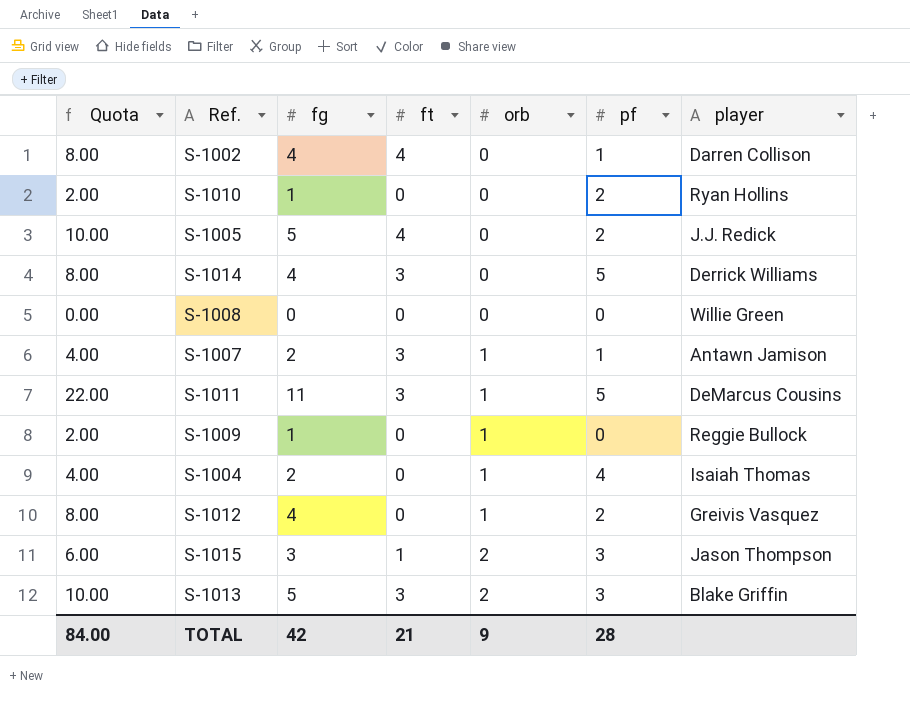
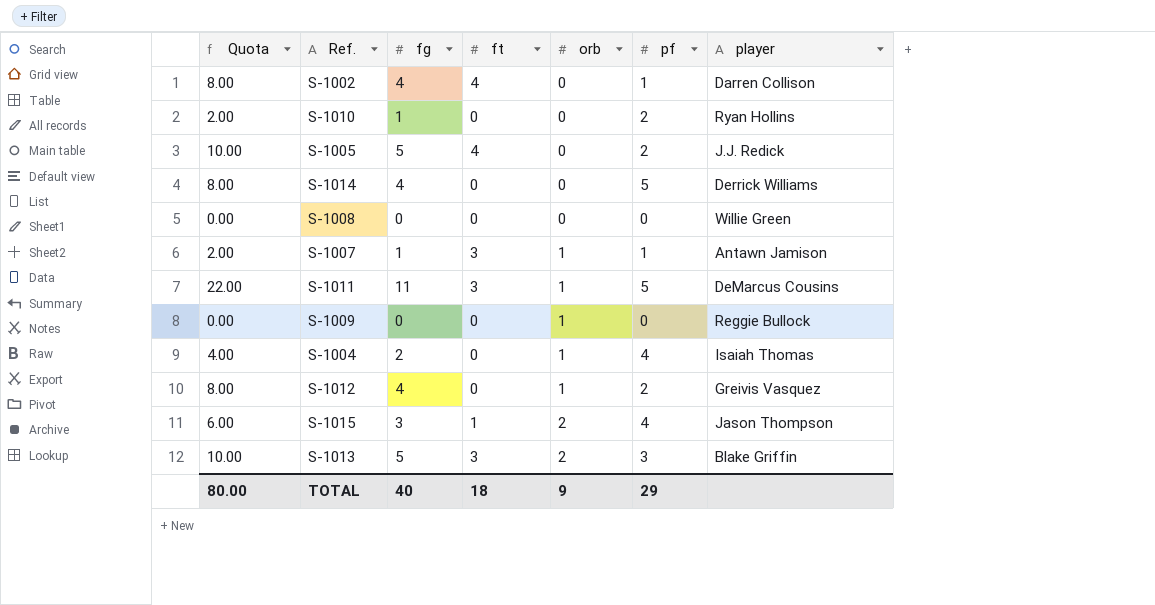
S-1014 | ft: 3 -> 0
S-1007 | Quota: 4.00 -> 2.00
S-1007 | fg: 2 -> 1
S-1009 | Quota: 2.00 -> 0.00
S-1009 | fg: 1 -> 0
S-1015 | pf: 3 -> 4
TOTAL | Quota: 84.00 -> 80.00
TOTAL | fg: 42 -> 40
TOTAL | ft: 21 -> 18
TOTAL | pf: 28 -> 29

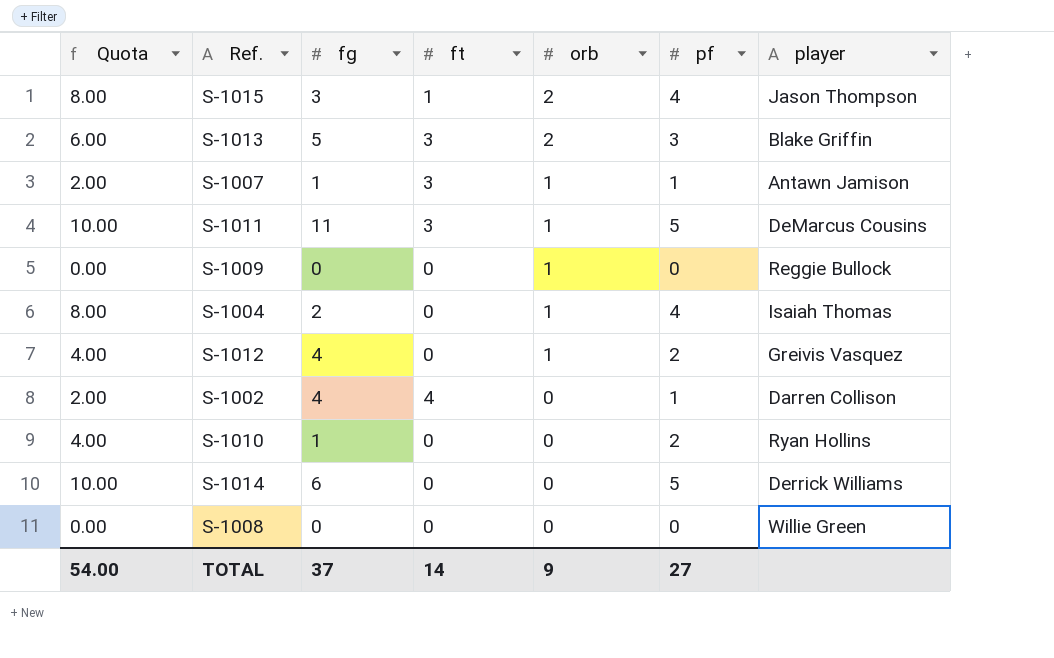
row order: orb ascending -> orb descending
column Quota | formula: [fg] * 2 -> [pf] * 2
row S-1005: 10.00 | 5 | 4 | 0 | 2 | J.J. Redick -> none
S-1014 | fg: 4 -> 6
TOTAL | Quota: 80.00 -> 54.00
TOTAL | fg: 40 -> 37
TOTAL | ft: 18 -> 14
TOTAL | pf: 29 -> 27

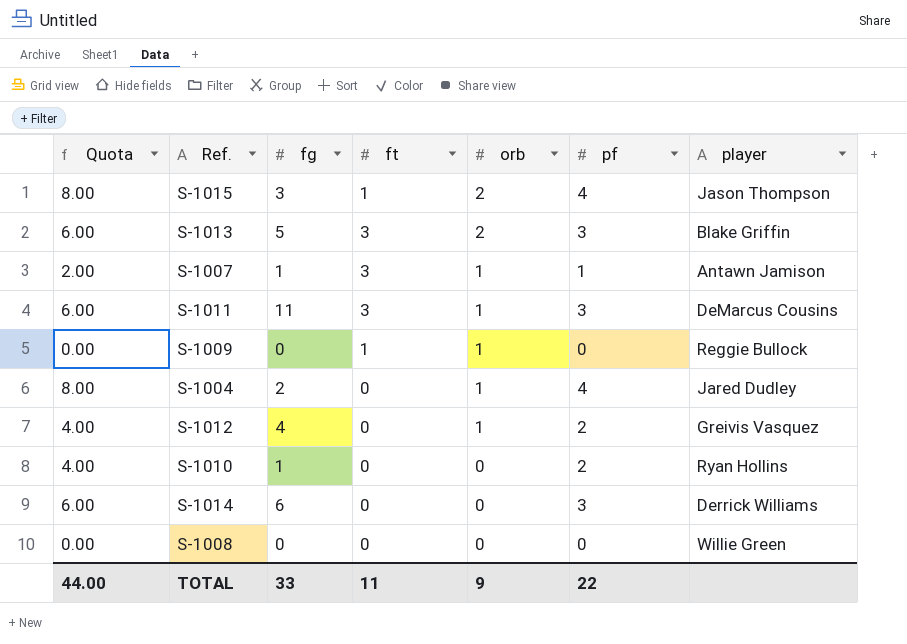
row S-1002: 2.00 | 4 | 4 | 0 | 1 | Darren Collison -> none
S-1011 | Quota: 10.00 -> 6.00
S-1011 | pf: 5 -> 3
S-1009 | ft: 0 -> 1
S-1004 | player: Isaiah Thomas -> Jared Dudley
S-1014 | Quota: 10.00 -> 6.00
S-1014 | pf: 5 -> 3
TOTAL | Quota: 54.00 -> 44.00
TOTAL | fg: 37 -> 33
TOTAL | ft: 14 -> 11
TOTAL | pf: 27 -> 22

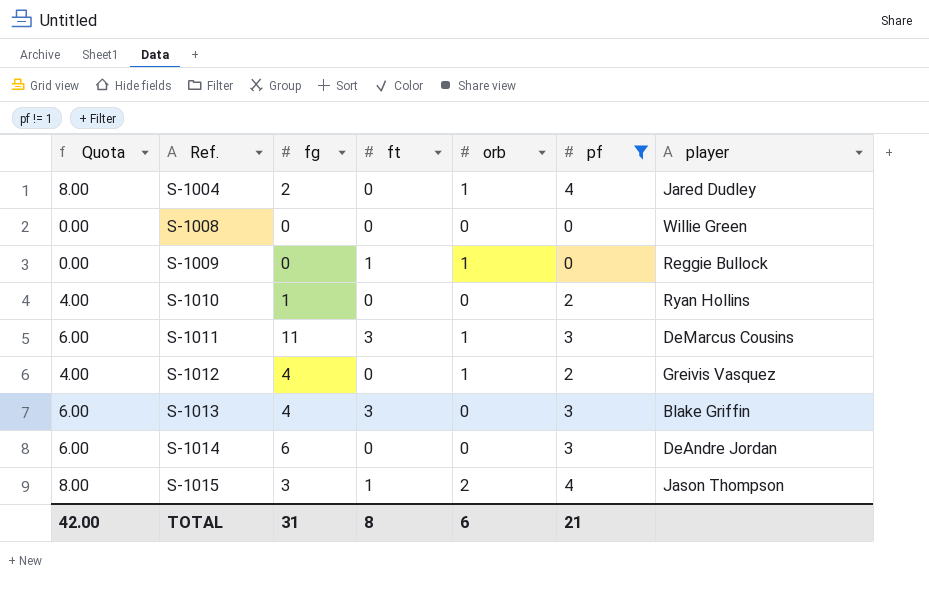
filter: none -> pf != 1
row order: orb descending -> Ref. ascending
S-1013 | fg: 5 -> 4
S-1013 | orb: 2 -> 0
S-1014 | player: Derrick Williams -> DeAndre Jordan
TOTAL | Quota: 44.00 -> 42.00
TOTAL | fg: 33 -> 31
TOTAL | ft: 11 -> 8
TOTAL | orb: 9 -> 6
TOTAL | pf: 22 -> 21

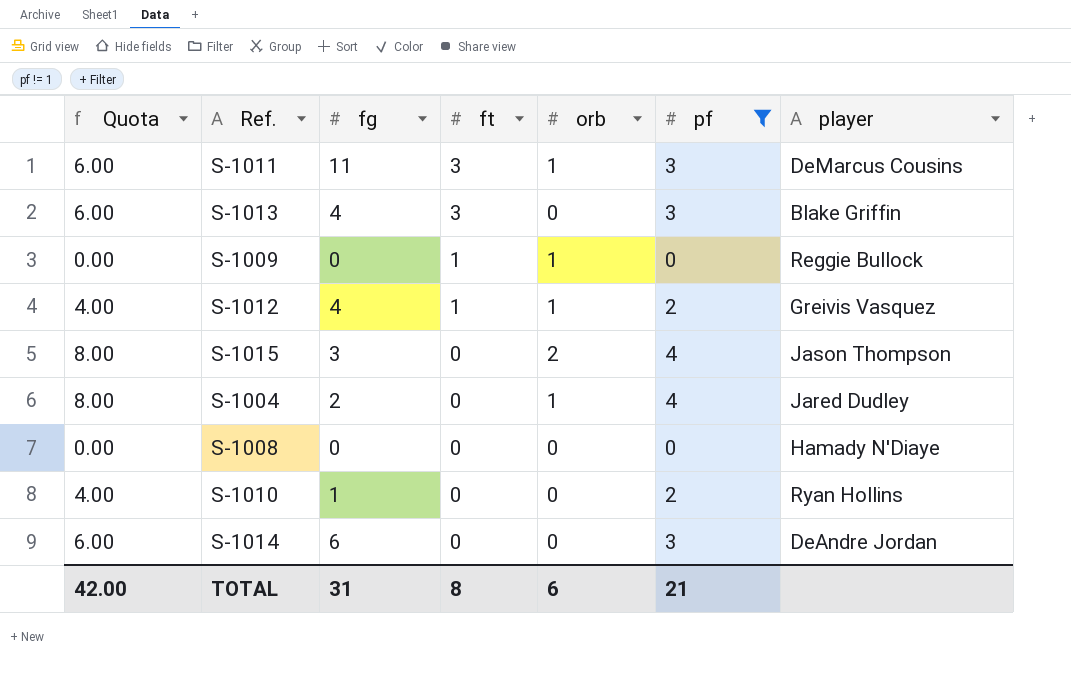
row order: Ref. ascending -> ft descending
S-1012 | ft: 0 -> 1
S-1015 | ft: 1 -> 0
S-1008 | player: Willie Green -> Hamady N'Diaye

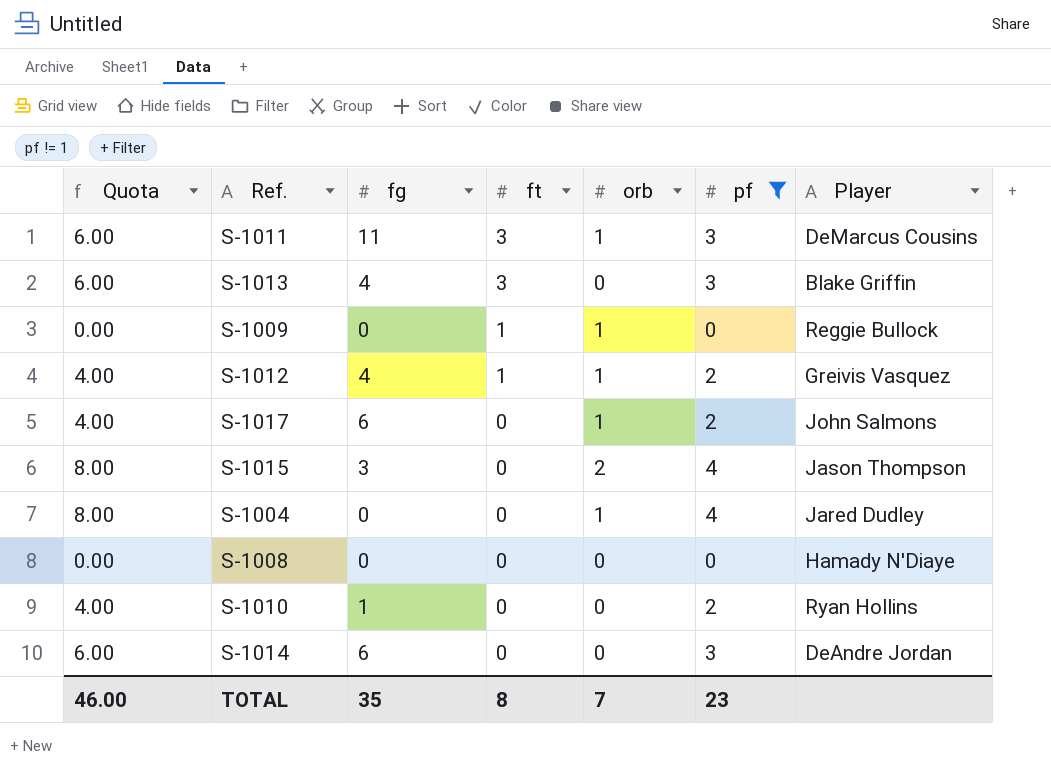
column name: player -> Player
row S-1017: none -> 4.00 | 6 | 0 | 1 | 2 | John Salmons
S-1004 | fg: 2 -> 0
TOTAL | Quota: 42.00 -> 46.00
TOTAL | fg: 31 -> 35
TOTAL | orb: 6 -> 7
TOTAL | pf: 21 -> 23

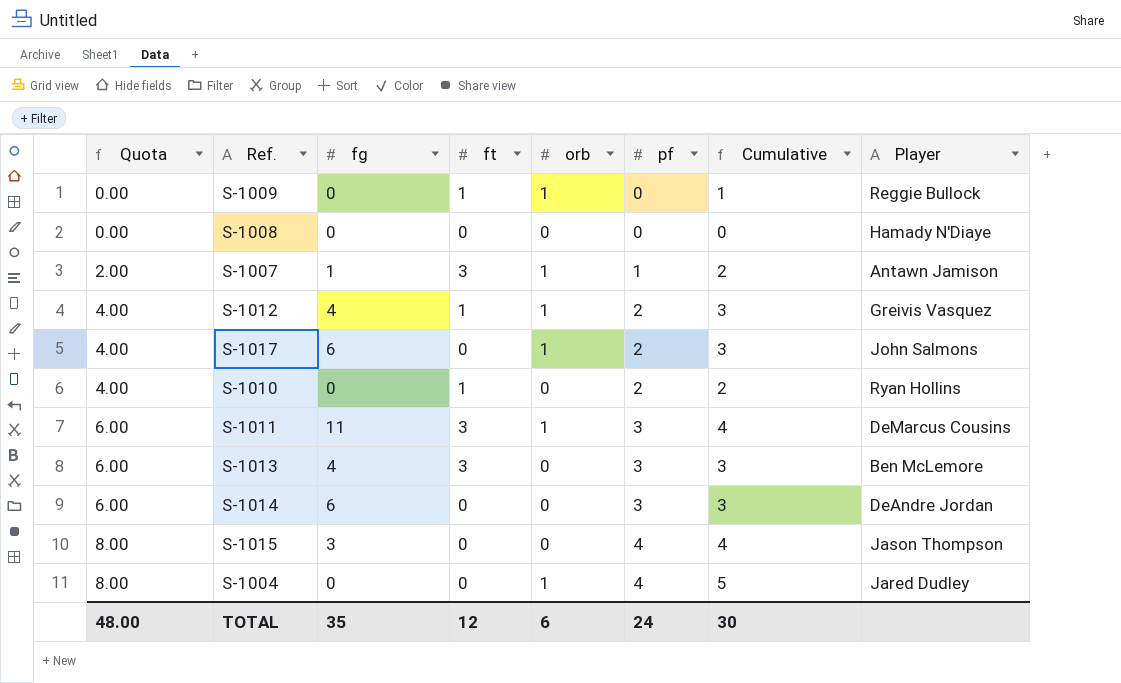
filter: pf != 1 -> none
row order: ft descending -> Quota ascending
column Cumulative | formula: none -> [orb] + [pf]
S-1010 | fg: 1 -> 0
S-1010 | ft: 0 -> 1
S-1013 | Player: Blake Griffin -> Ben McLemore
S-1015 | orb: 2 -> 0
TOTAL | Quota: 46.00 -> 48.00
TOTAL | ft: 8 -> 12
TOTAL | orb: 7 -> 6
TOTAL | pf: 23 -> 24

